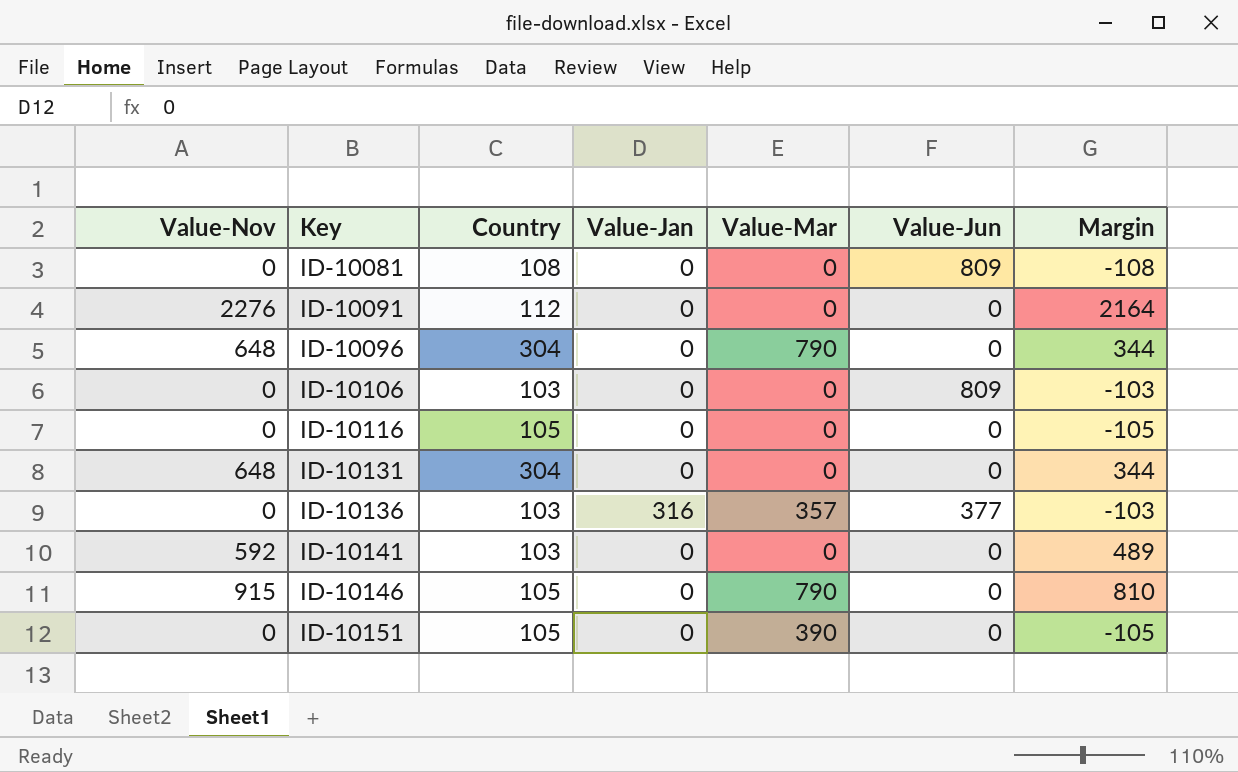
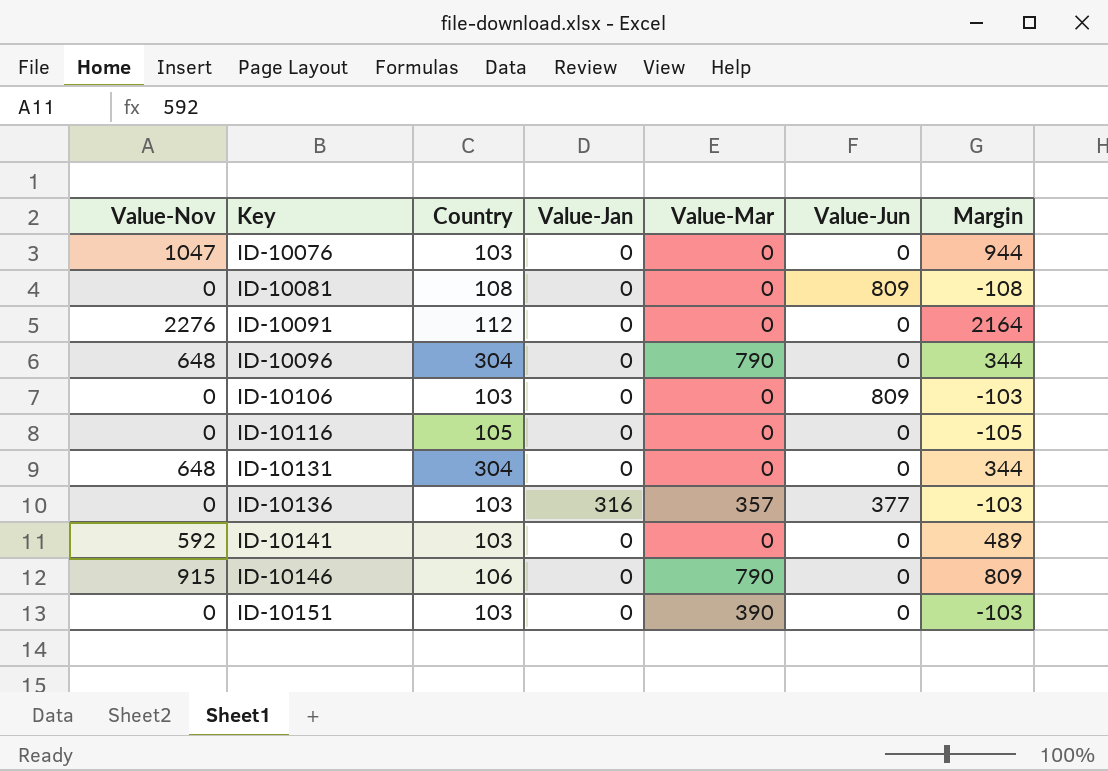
row ID-10076: none -> 1047 | 103 | 0 | 0 | 0 | 944
ID-10146 | Country: 105 -> 106
ID-10146 | Margin: 810 -> 809
ID-10151 | Country: 105 -> 103
ID-10151 | Margin: -105 -> -103

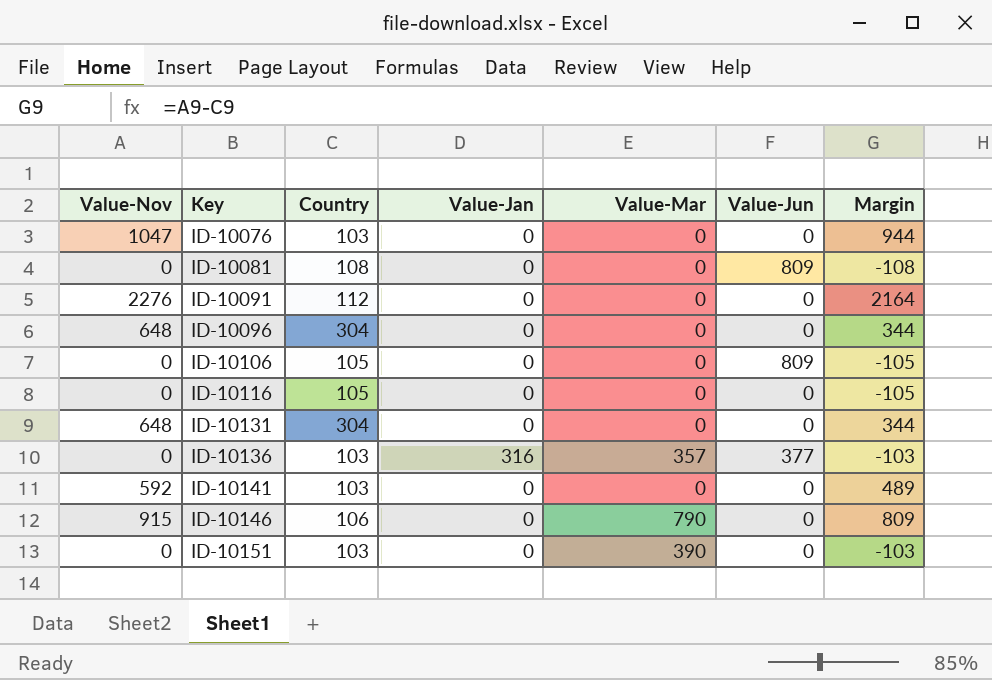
ID-10096 | Value-Mar: 790 -> 0
ID-10106 | Country: 103 -> 105
ID-10106 | Margin: -103 -> -105

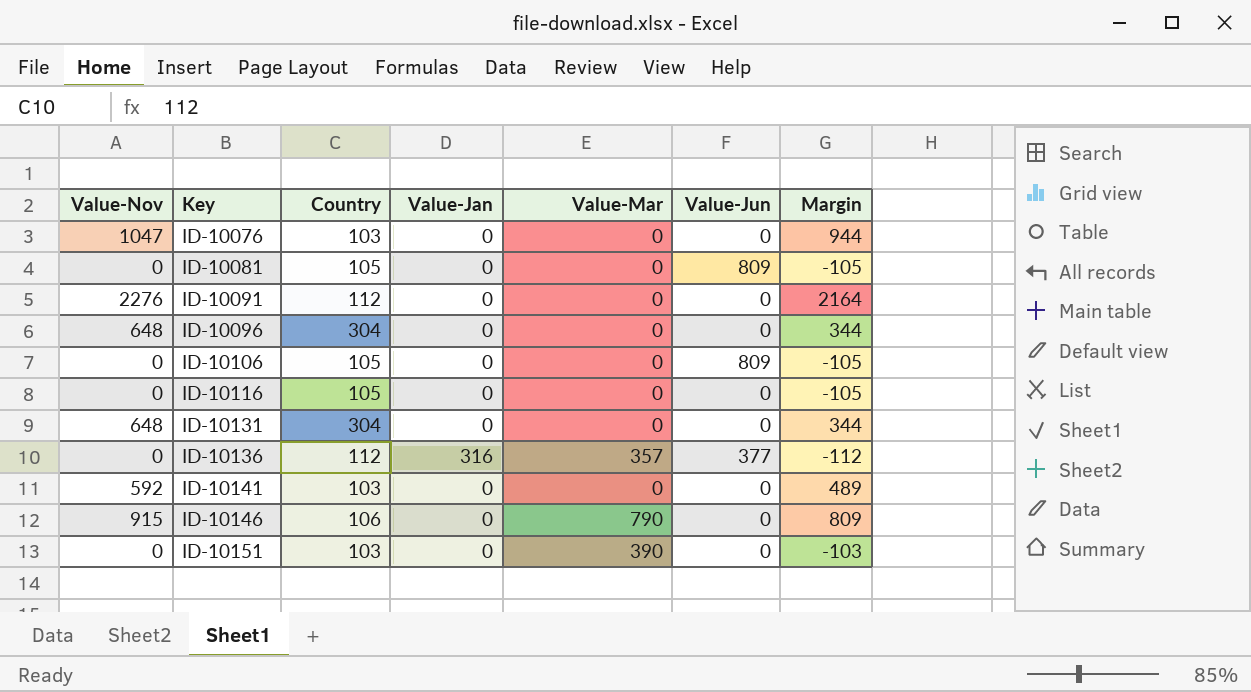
ID-10081 | Country: 108 -> 105
ID-10081 | Margin: -108 -> -105
ID-10136 | Country: 103 -> 112
ID-10136 | Margin: -103 -> -112

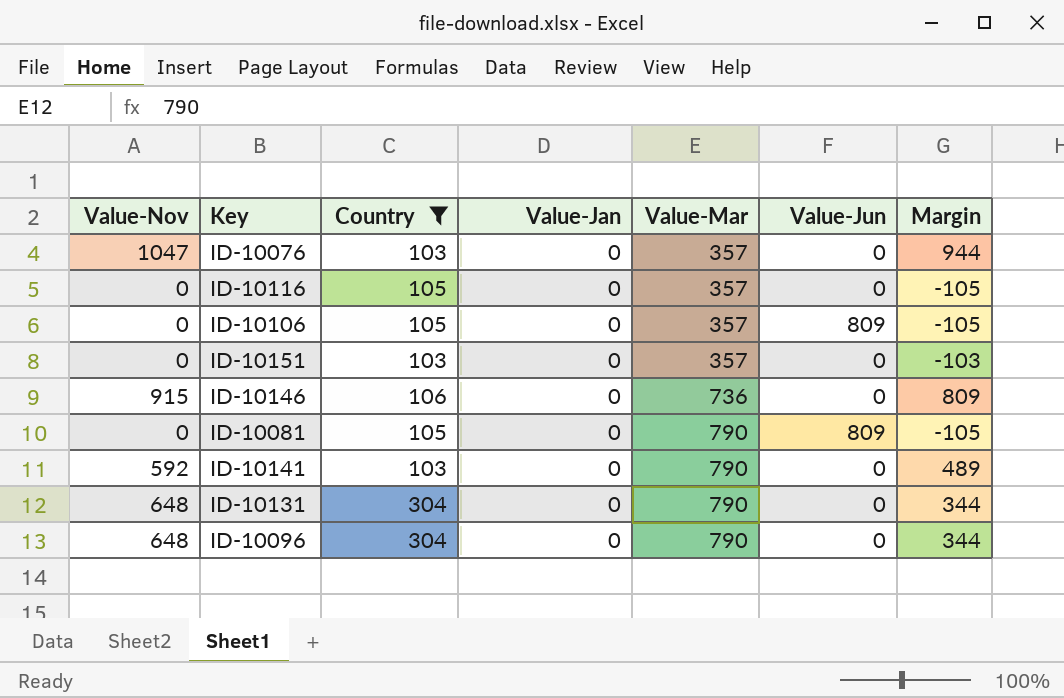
filter: none -> Country != 112
row order: Key ascending -> Value-Mar ascending
ID-10076 | Value-Mar: 0 -> 357
ID-10116 | Value-Mar: 0 -> 357
ID-10106 | Value-Mar: 0 -> 357
ID-10151 | Value-Mar: 390 -> 357
ID-10146 | Value-Mar: 790 -> 736
ID-10081 | Value-Mar: 0 -> 790
ID-10141 | Value-Mar: 0 -> 790
ID-10131 | Value-Mar: 0 -> 790
ID-10096 | Value-Mar: 0 -> 790

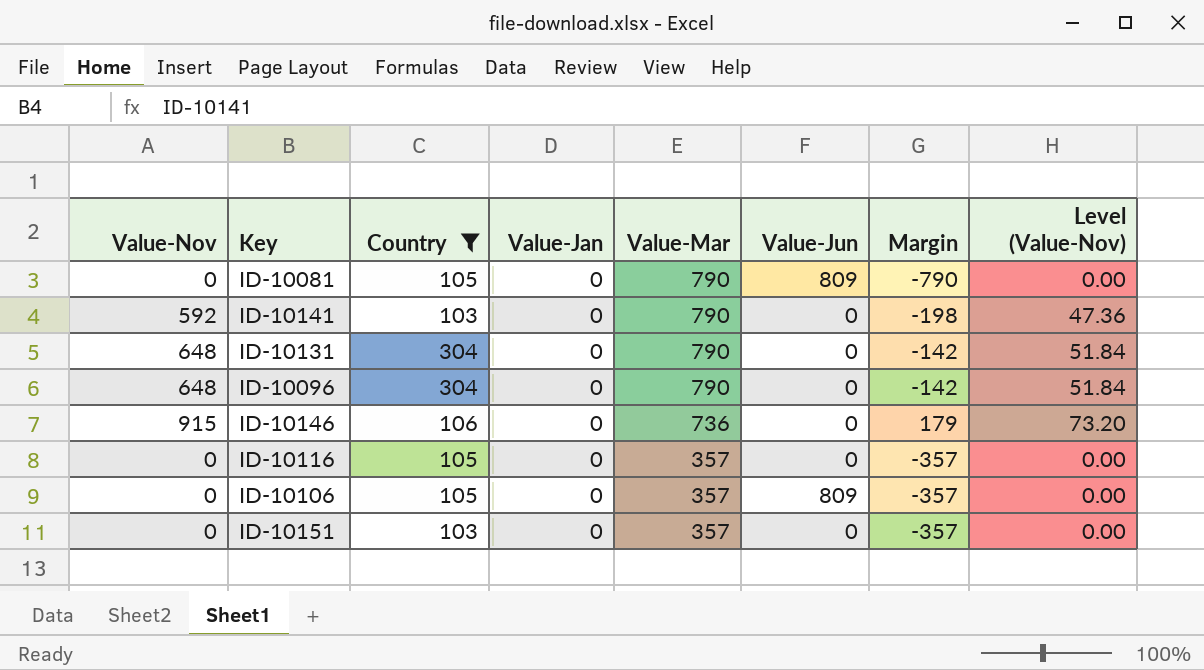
row order: Value-Mar ascending -> Value-Mar descending
column Margin | formula: [Value-Nov] - [Country] -> [Value-Nov] - [Value-Mar]
column Level (Value-Nov) | formula: none -> [Value-Nov] * 0.08
row ID-10076: 1047 | 103 | 0 | 357 | 0 | 944 -> none

